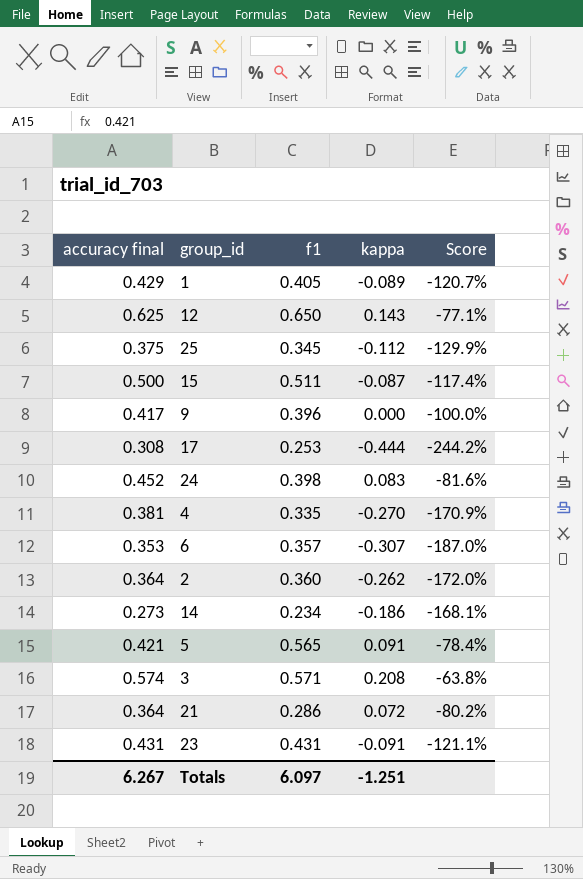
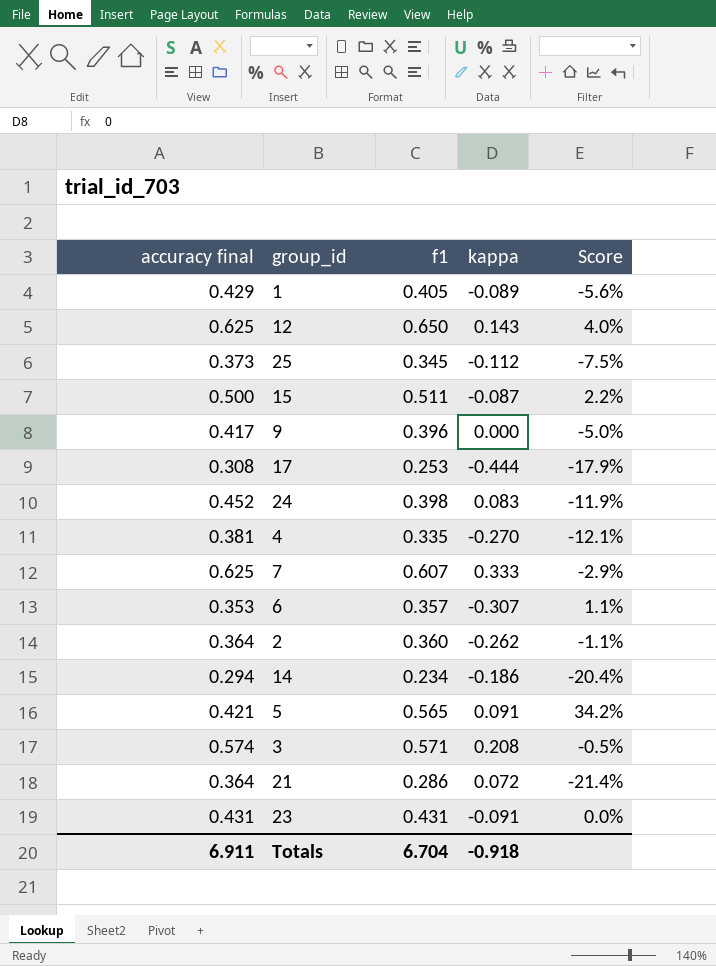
column Score | formula: ([kappa] - [accuracy final]) / [accuracy final] -> ([f1] - [accuracy final]) / [accuracy final]
25 | accuracy final: 0.375 -> 0.373
row 7: none -> 0.625 | 0.607 | 0.333 | -2.9%
14 | accuracy final: 0.273 -> 0.294
Totals | accuracy final: 6.267 -> 6.911
Totals | f1: 6.097 -> 6.704
Totals | kappa: -1.251 -> -0.918

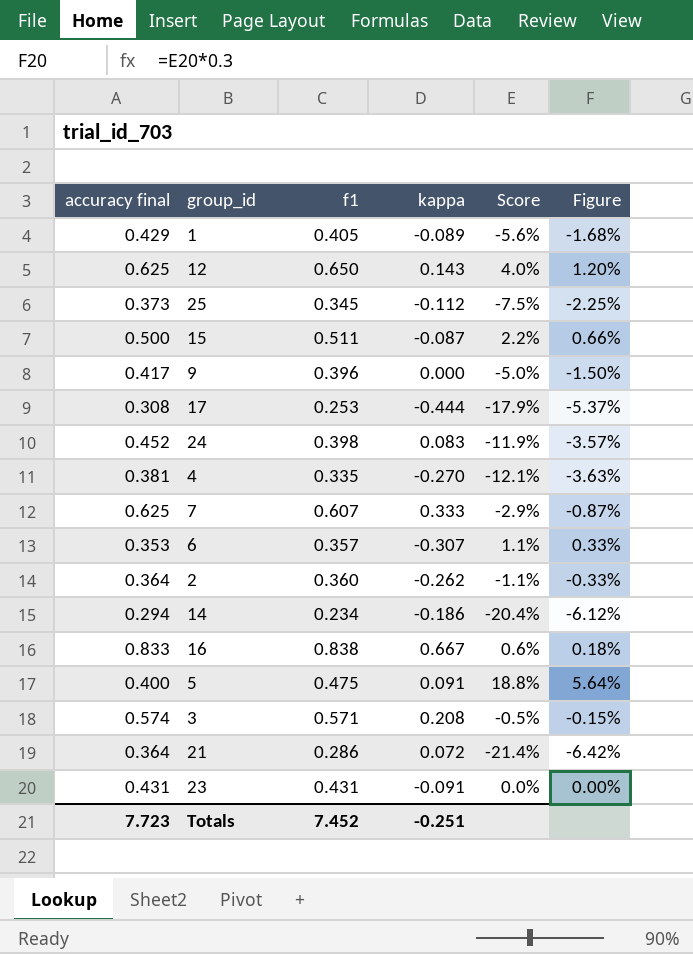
column Figure | formula: none -> [Score] * 0.3
row 16: none -> 0.833 | 0.838 | 0.667 | 0.6% | 0.18%
5 | accuracy final: 0.421 -> 0.400
5 | f1: 0.565 -> 0.475
5 | Score: 34.2% -> 18.8%
Totals | accuracy final: 6.911 -> 7.723
Totals | f1: 6.704 -> 7.452
Totals | kappa: -0.918 -> -0.251

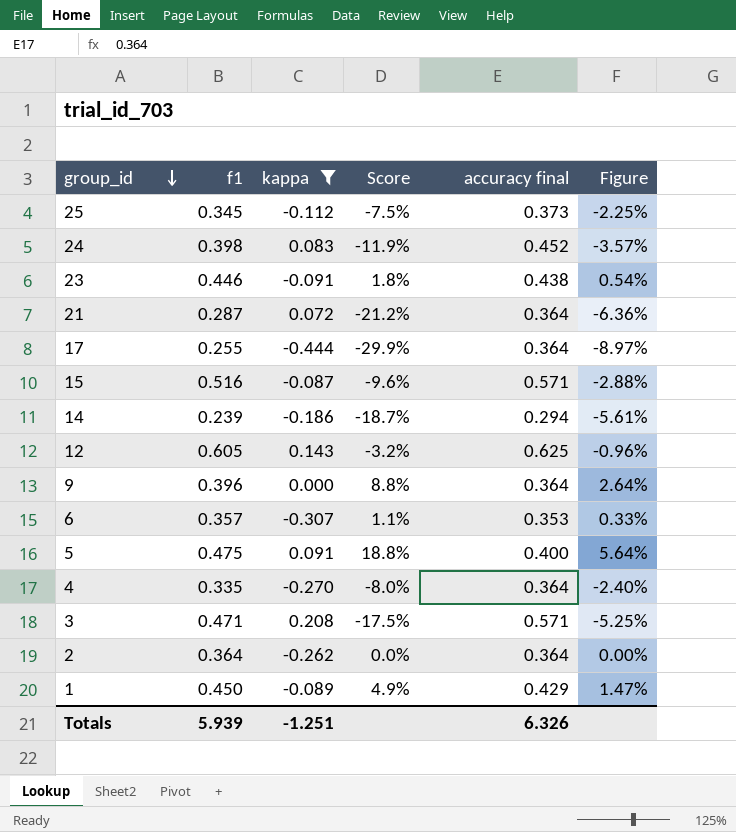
filter: none -> kappa <= 0.208
row order: none -> group_id descending
column accuracy final | position: 1 -> 5
23 | f1: 0.431 -> 0.446
23 | Score: 0.0% -> 1.8%
23 | accuracy final: 0.431 -> 0.438
23 | Figure: 0.00% -> 0.54%
21 | f1: 0.286 -> 0.287
21 | Score: -21.4% -> -21.2%
21 | Figure: -6.42% -> -6.36%
17 | f1: 0.253 -> 0.255
17 | Score: -17.9% -> -29.9%
17 | accuracy final: 0.308 -> 0.364
17 | Figure: -5.37% -> -8.97%
15 | f1: 0.511 -> 0.516
15 | Score: 2.2% -> -9.6%
15 | accuracy final: 0.500 -> 0.571
15 | Figure: 0.66% -> -2.88%
14 | f1: 0.234 -> 0.239
14 | Score: -20.4% -> -18.7%
14 | Figure: -6.12% -> -5.61%
12 | f1: 0.650 -> 0.605
12 | Score: 4.0% -> -3.2%
12 | Figure: 1.20% -> -0.96%
9 | Score: -5.0% -> 8.8%
9 | accuracy final: 0.417 -> 0.364
9 | Figure: -1.50% -> 2.64%
4 | Score: -12.1% -> -8.0%
4 | accuracy final: 0.381 -> 0.364
4 | Figure: -3.63% -> -2.40%
3 | f1: 0.571 -> 0.471
3 | Score: -0.5% -> -17.5%
3 | accuracy final: 0.574 -> 0.571
3 | Figure: -0.15% -> -5.25%
2 | f1: 0.360 -> 0.364
2 | Score: -1.1% -> 0.0%
2 | Figure: -0.33% -> 0.00%
1 | f1: 0.405 -> 0.450
1 | Score: -5.6% -> 4.9%
1 | Figure: -1.68% -> 1.47%
Totals | f1: 7.452 -> 5.939
Totals | kappa: -0.251 -> -1.251
Totals | accuracy final: 7.723 -> 6.326

